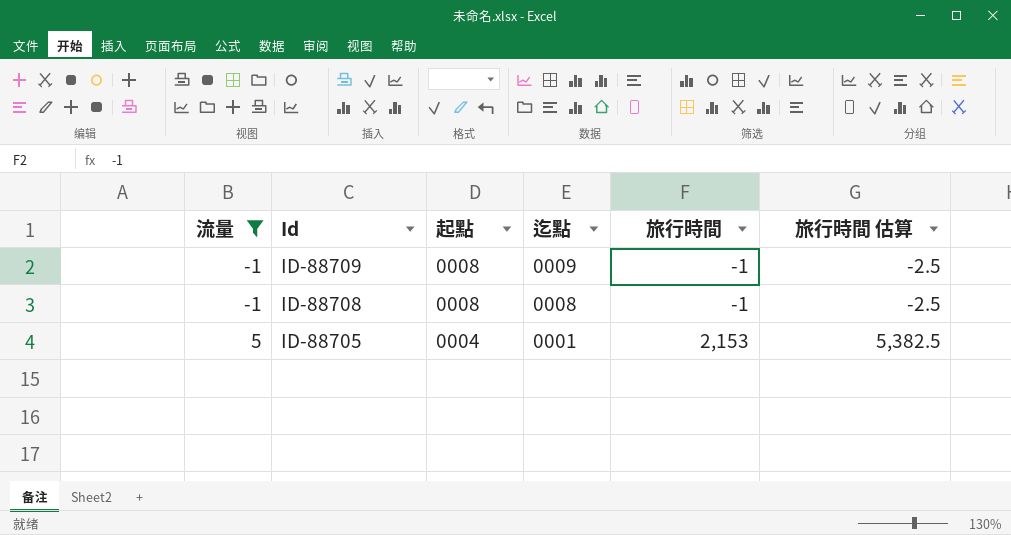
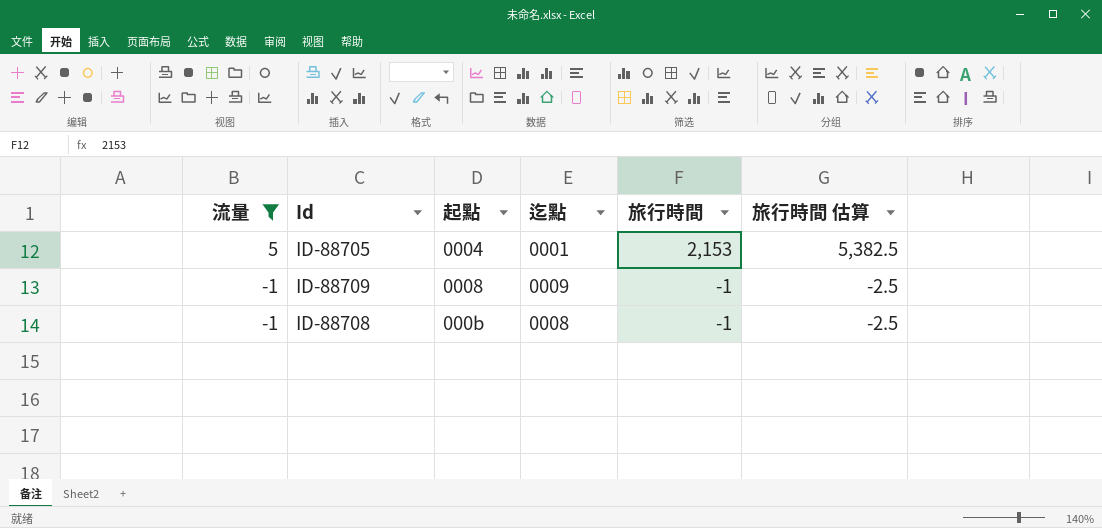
row order: 流量 ascending -> 流量 descending
ID-88708 | 起點: 0008 -> 000b

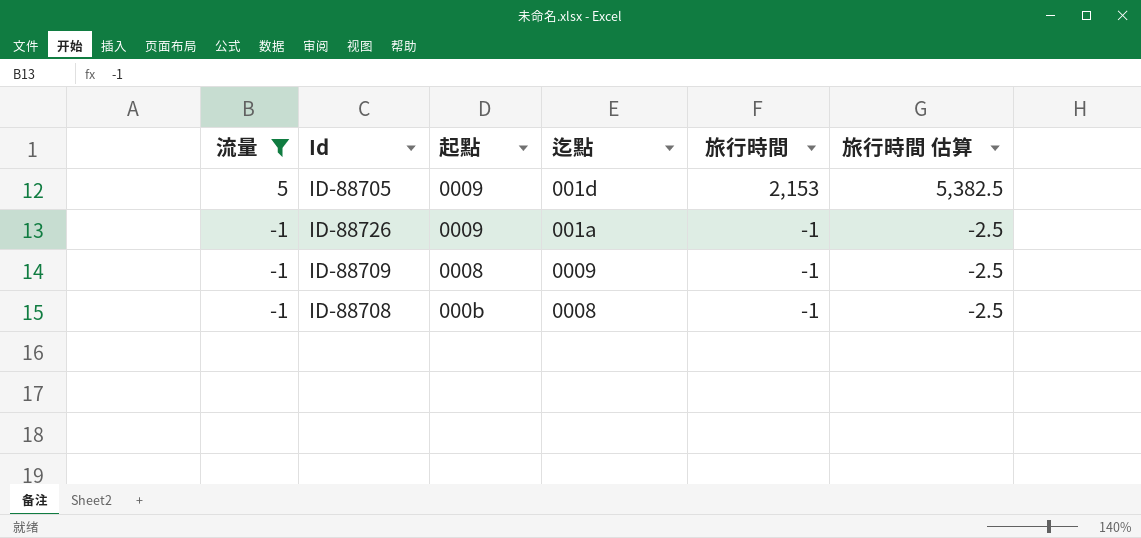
ID-88705 | 起點: 0004 -> 0009
ID-88705 | 迄點: 0001 -> 001d
row ID-88726: none -> -1 | 0009 | 001a | -1 | -2.5

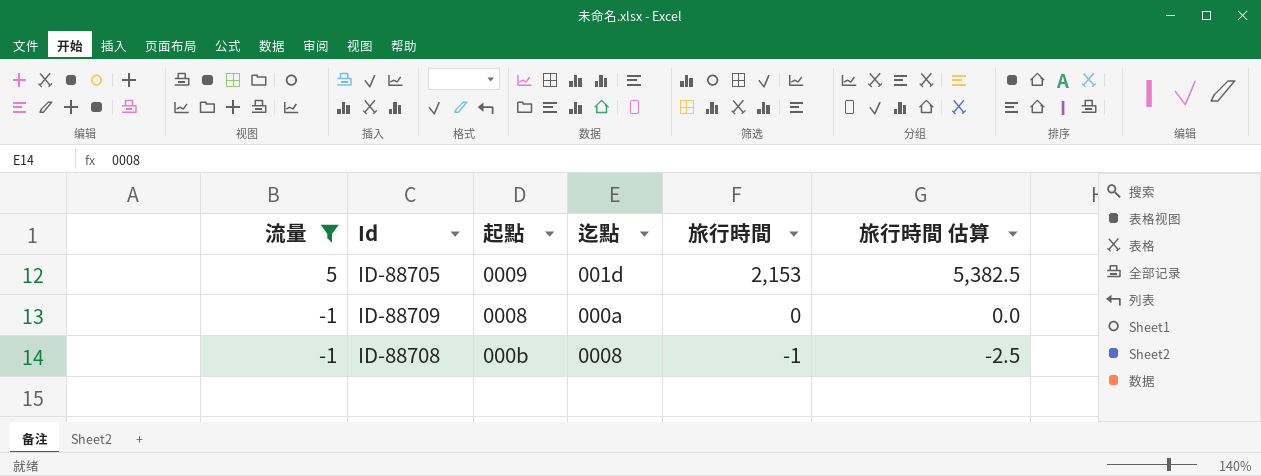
row ID-88726: -1 | 0009 | 001a | -1 | -2.5 -> none
ID-88709 | 迄點: 0009 -> 000a
ID-88709 | 旅行時間: -1 -> 0
ID-88709 | 旅行時間 估算: -2.5 -> 0.0

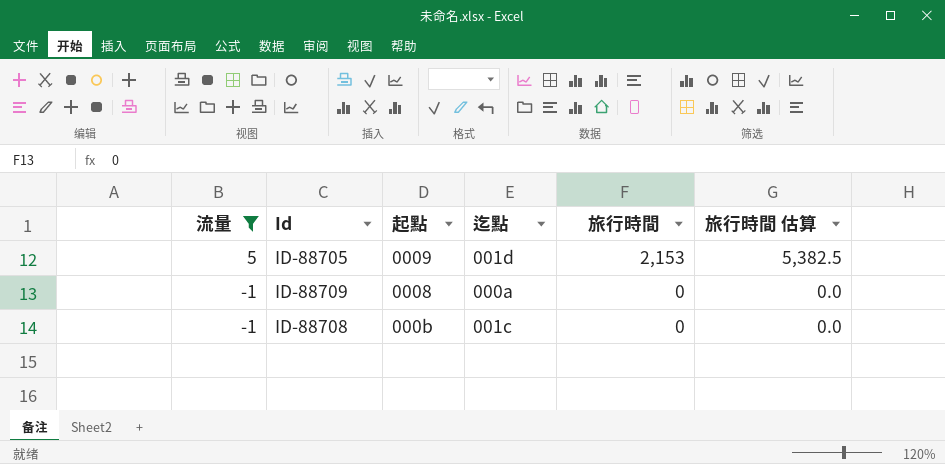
ID-88708 | 迄點: 0008 -> 001c
ID-88708 | 旅行時間: -1 -> 0
ID-88708 | 旅行時間 估算: -2.5 -> 0.0

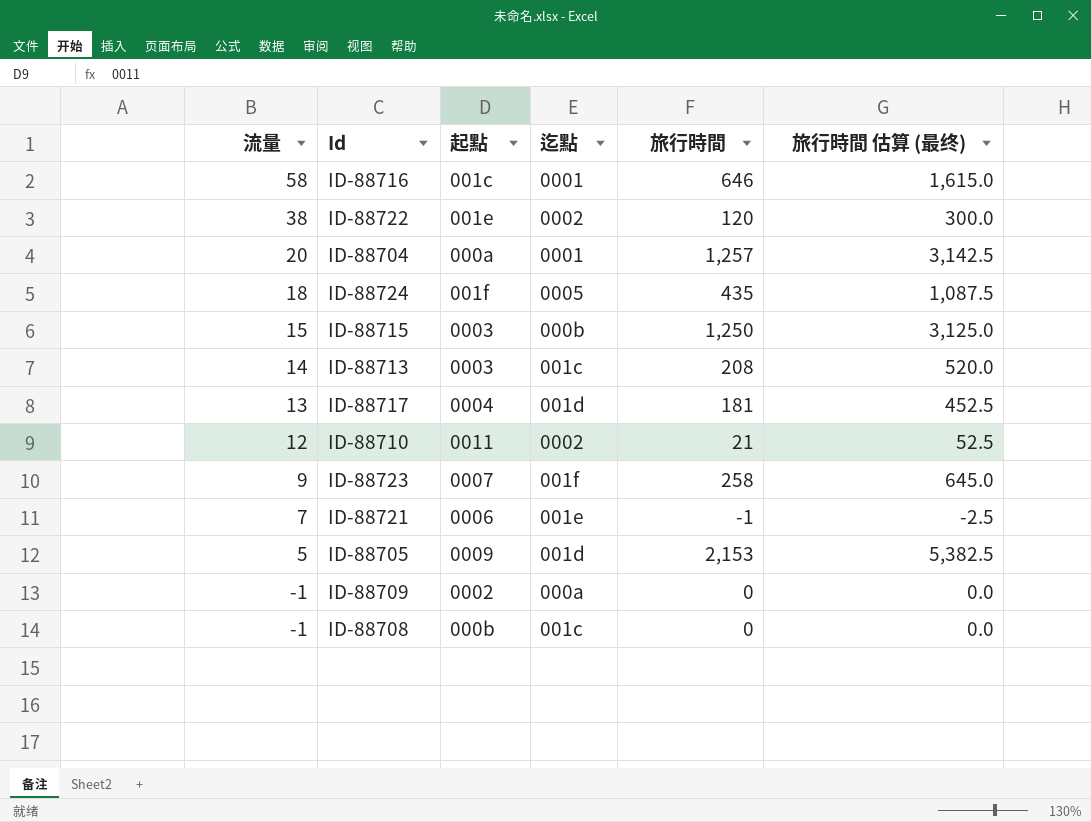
filter: 流量 <= 5 -> none
column name: 旅行時間 估算 -> 旅行時間 估算 (最终)
ID-88709 | 起點: 0008 -> 0002

